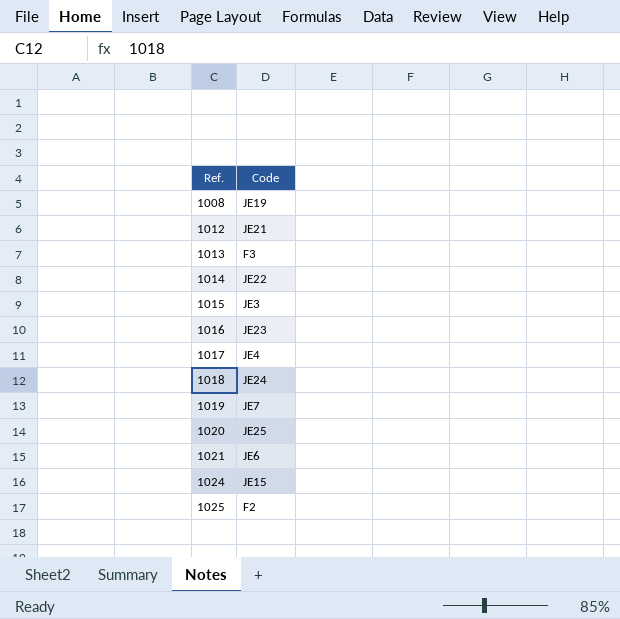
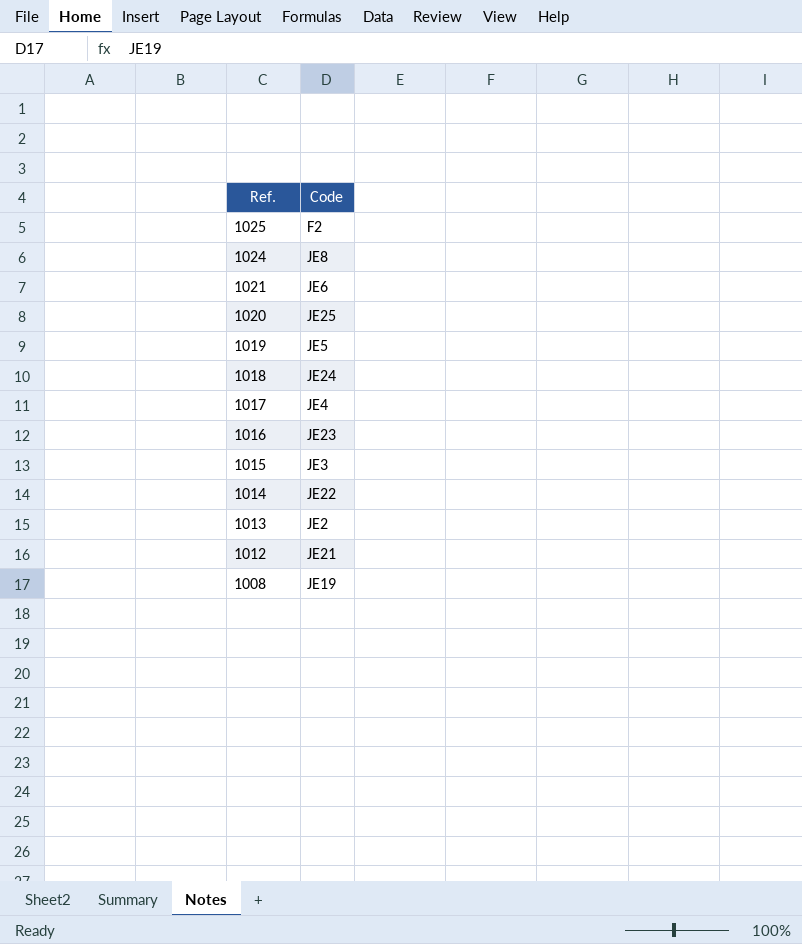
row order: Ref. ascending -> Ref. descending
1024 | Code: JE15 -> JE8
1019 | Code: JE7 -> JE5
1013 | Code: F3 -> JE2

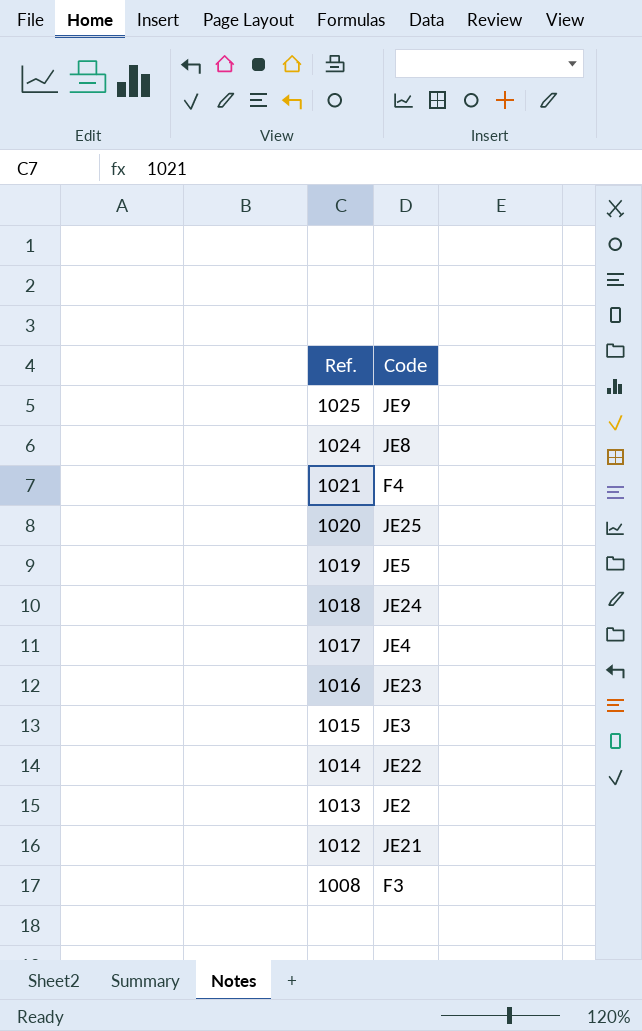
1025 | Code: F2 -> JE9
1021 | Code: JE6 -> F4
1008 | Code: JE19 -> F3

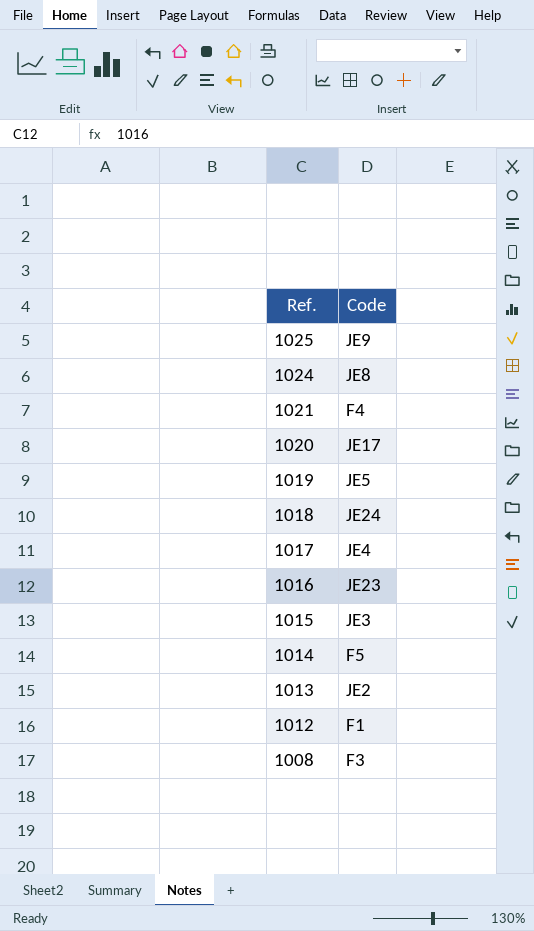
1020 | Code: JE25 -> JE17
1014 | Code: JE22 -> F5
1012 | Code: JE21 -> F1

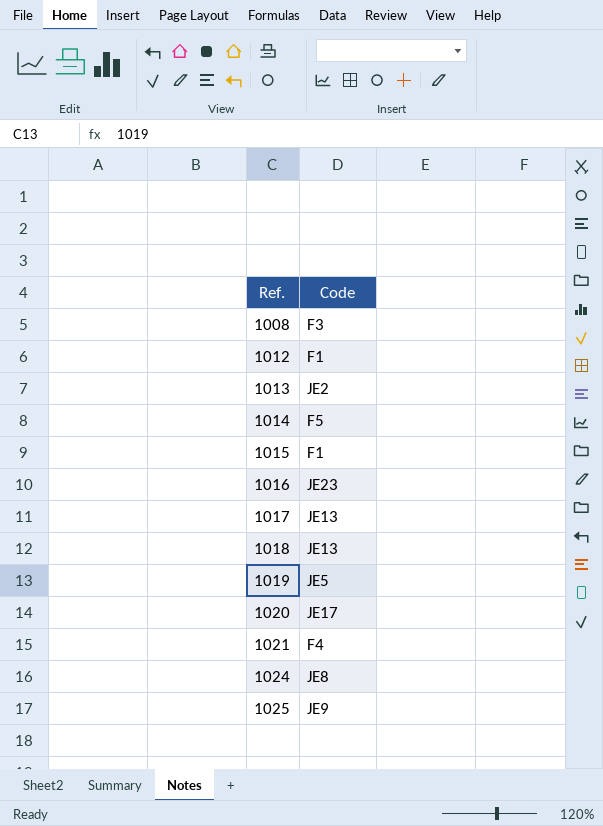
row order: Ref. descending -> Ref. ascending
1015 | Code: JE3 -> F1
1017 | Code: JE4 -> JE13
1018 | Code: JE24 -> JE13

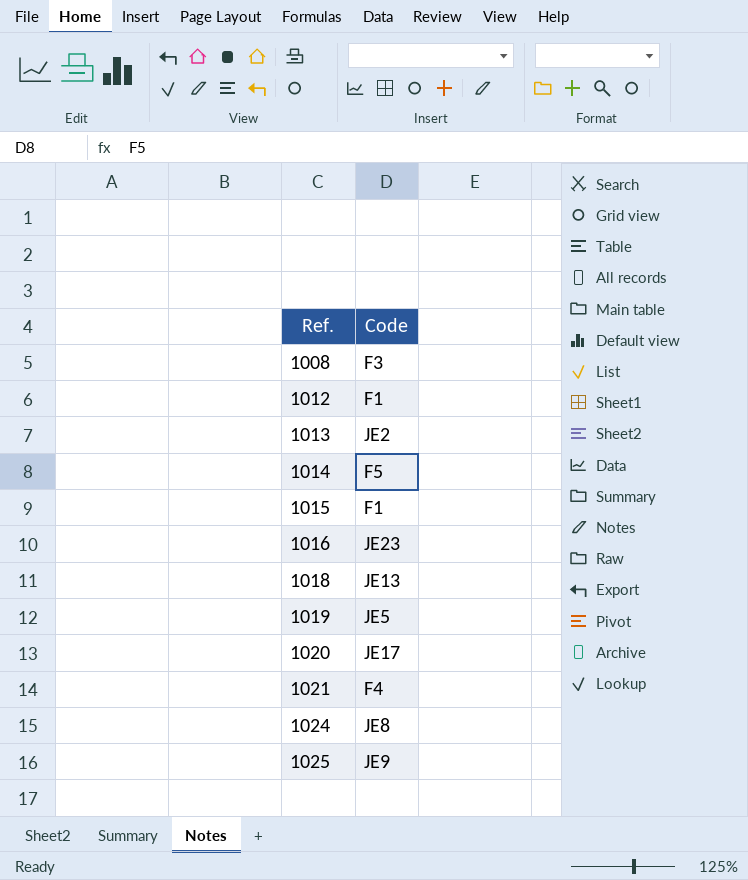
row 1017: JE13 -> none

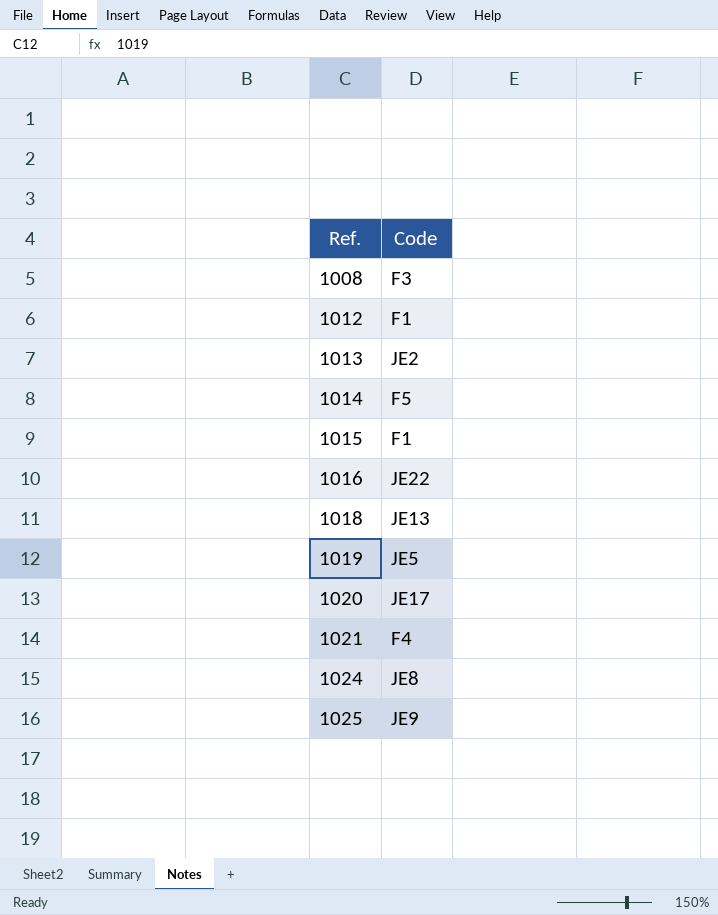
1016 | Code: JE23 -> JE22

